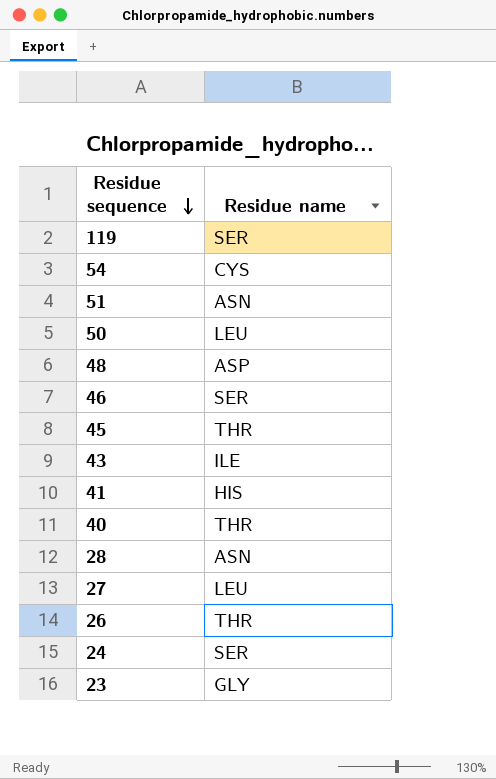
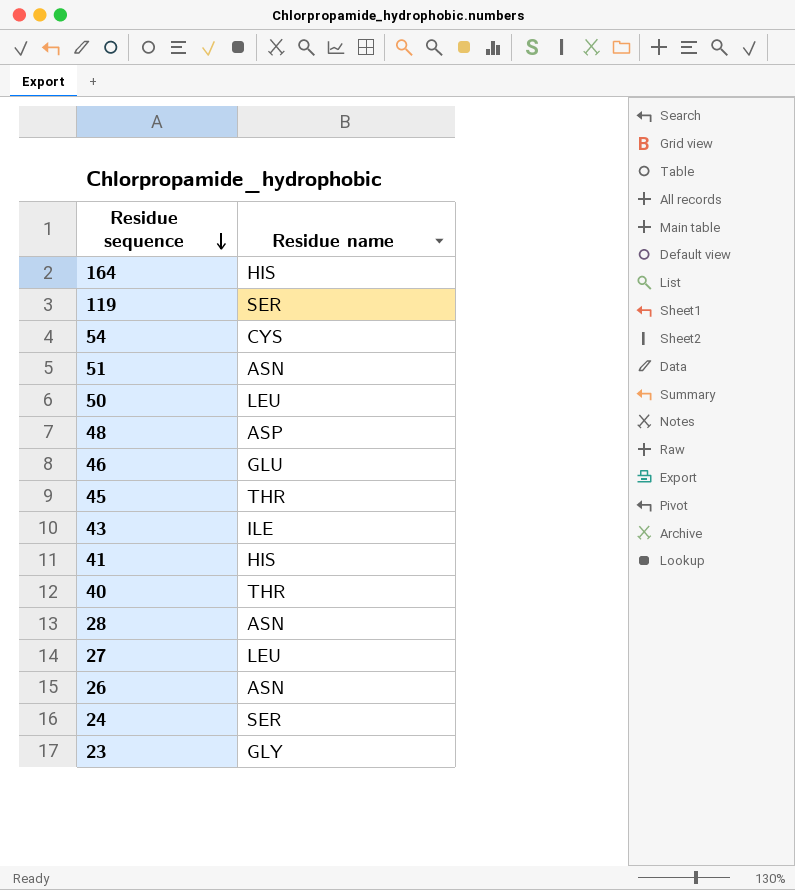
row 164: none -> HIS
46 | Residue name: SER -> GLU
26 | Residue name: THR -> ASN

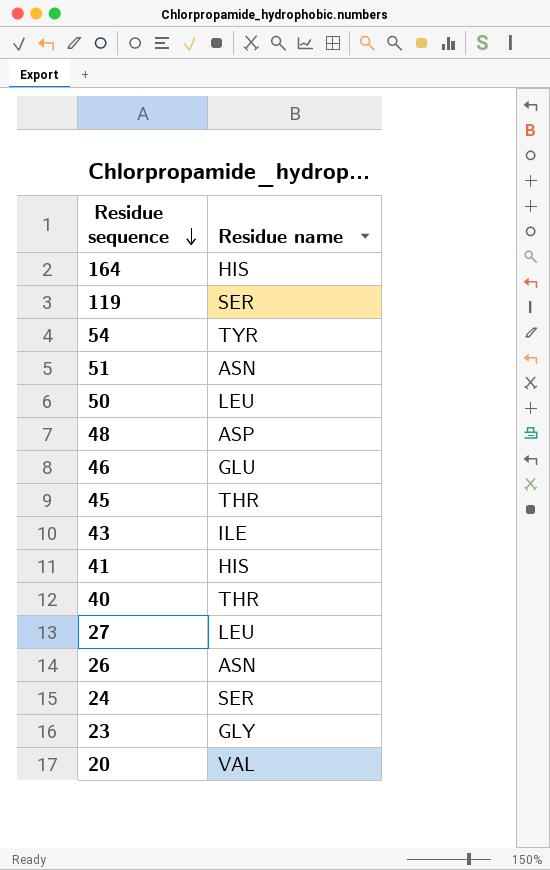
row 28: ASN -> none
54 | Residue name: CYS -> TYR
row 20: none -> VAL

